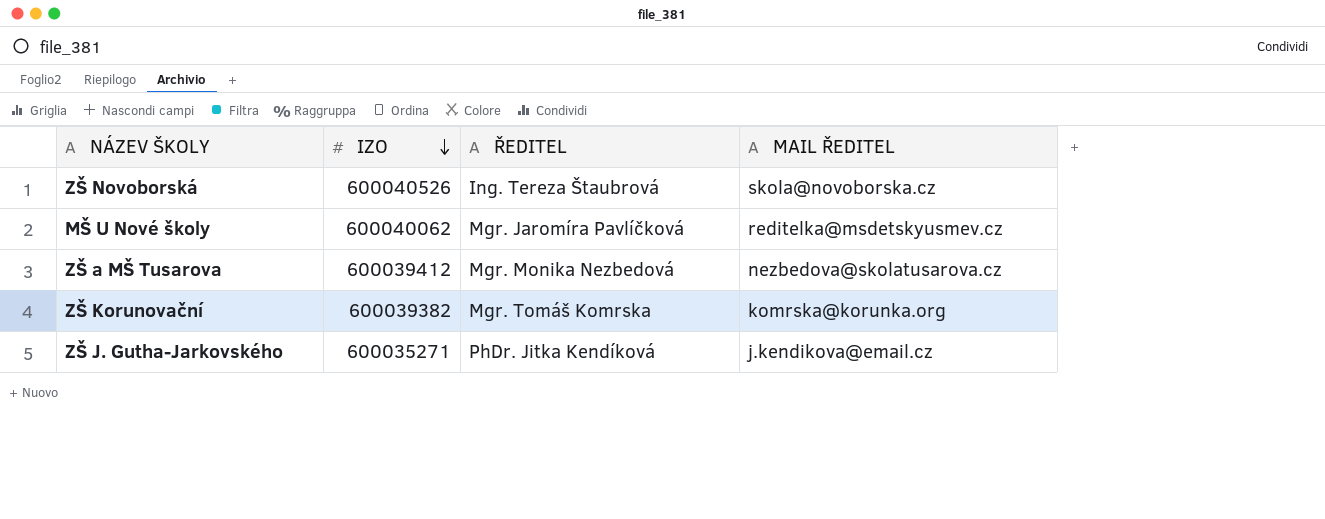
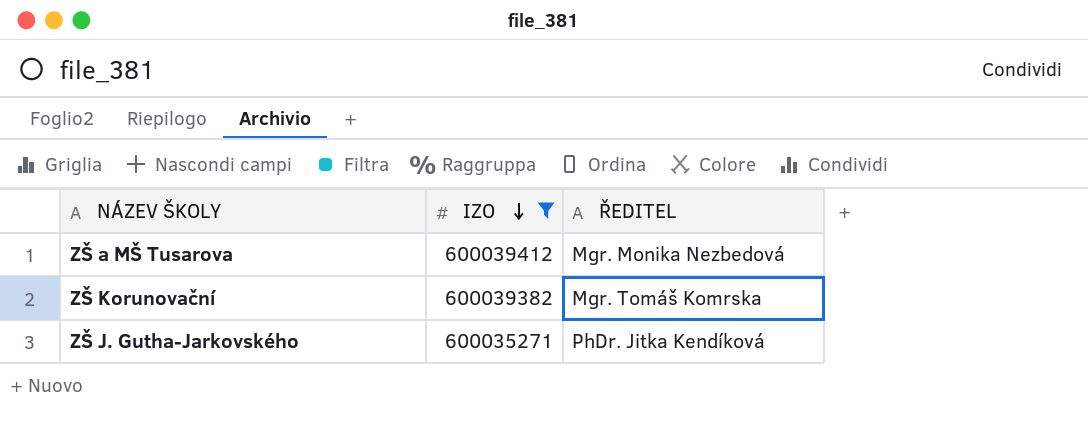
filter: none -> IZO <= 600039412
column MAIL ŘEDITEL | position: 4 -> none

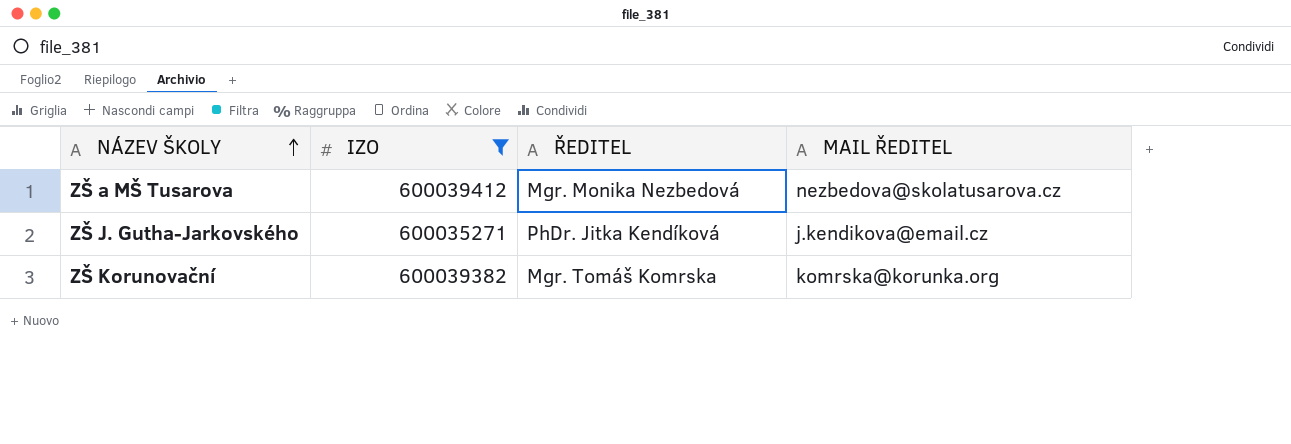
row order: IZO descending -> NÁZEV ŠKOLY ascending
column MAIL ŘEDITEL | position: none -> 4

